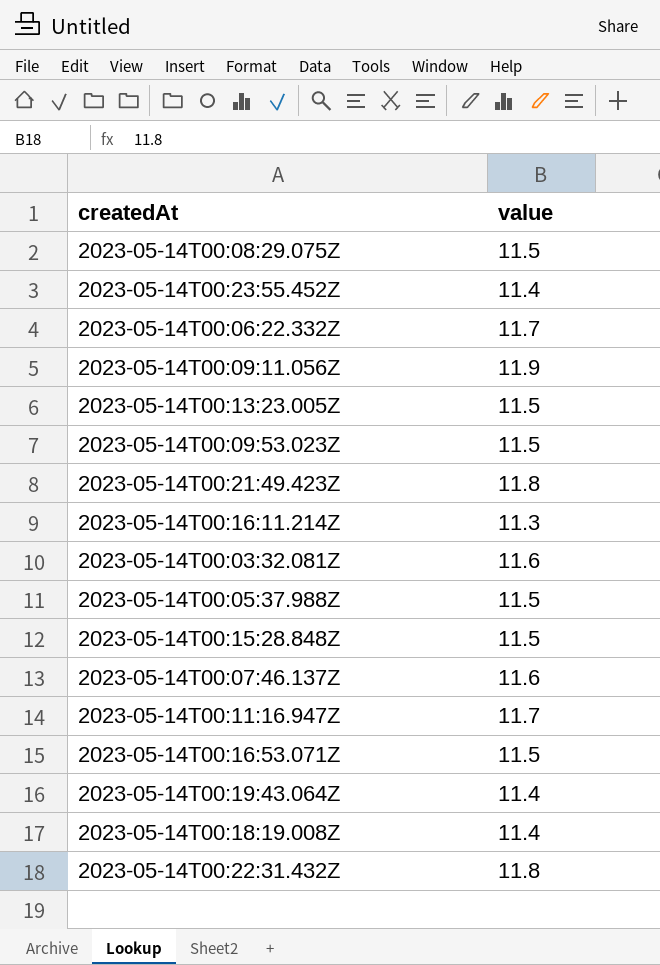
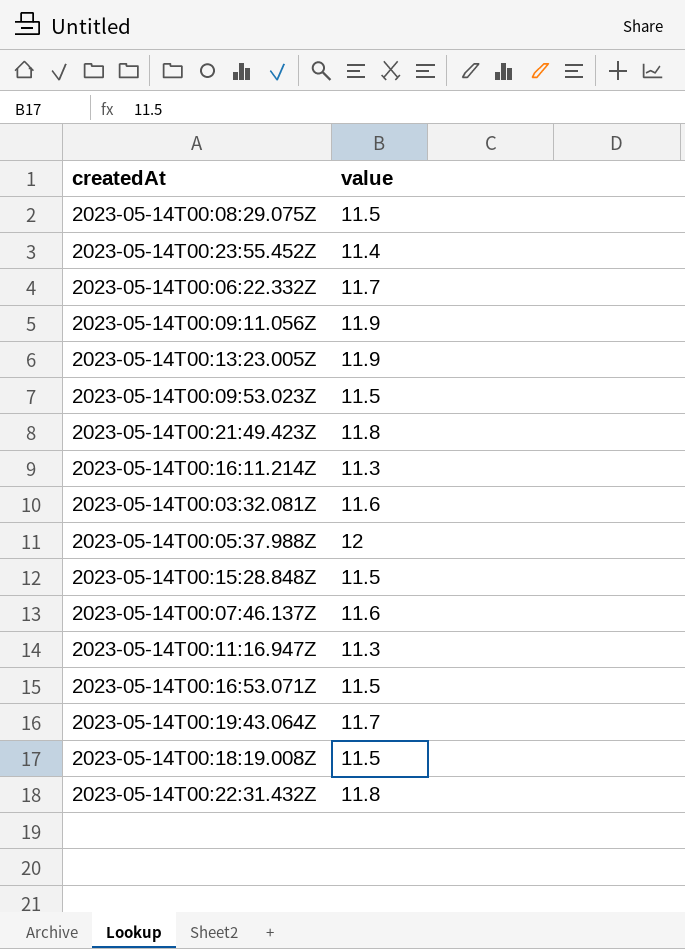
2023-05-14T00:13:23.005Z | value: 11.5 -> 11.9
2023-05-14T00:05:37.988Z | value: 11.5 -> 12
2023-05-14T00:11:16.947Z | value: 11.7 -> 11.3
2023-05-14T00:19:43.064Z | value: 11.4 -> 11.7
2023-05-14T00:18:19.008Z | value: 11.4 -> 11.5

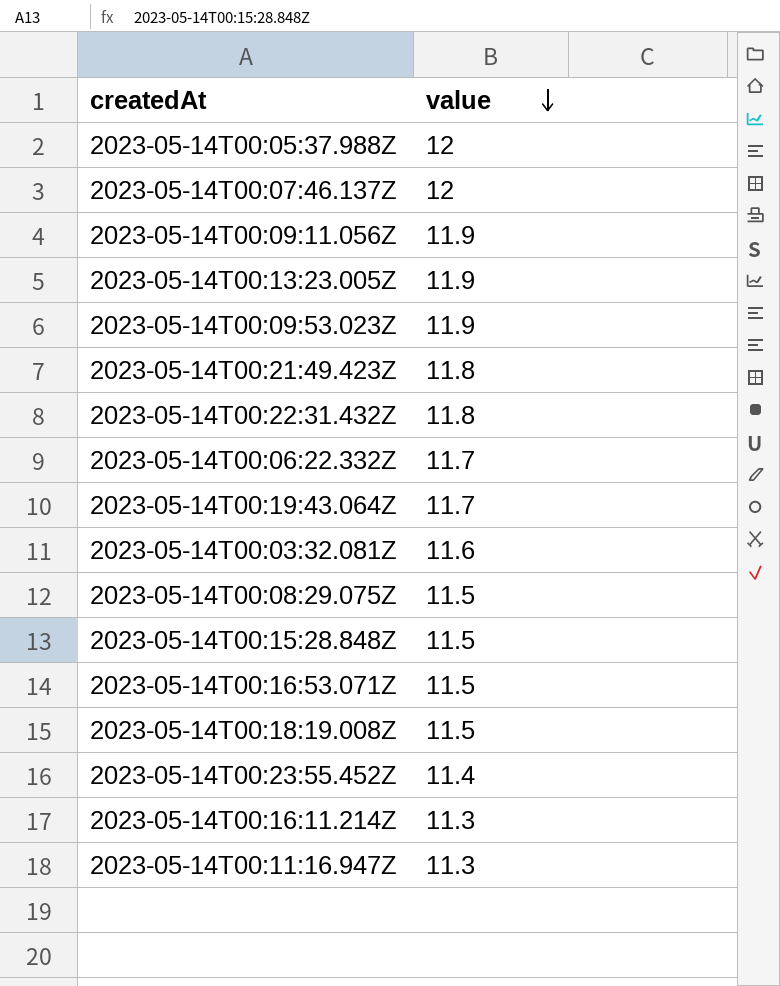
row order: none -> value descending
2023-05-14T00:07:46.137Z | value: 11.6 -> 12
2023-05-14T00:09:53.023Z | value: 11.5 -> 11.9

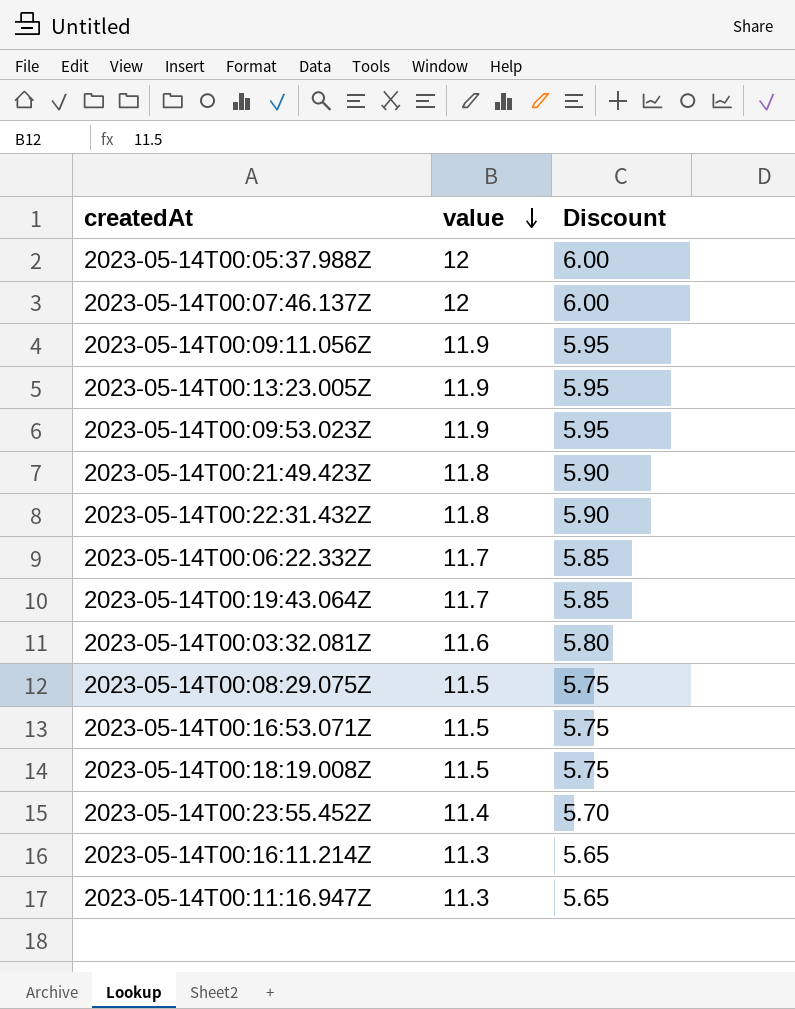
column Discount | formula: none -> [value] * 0.5
row 2023-05-14T00:15:28.848Z: 11.5 -> none

